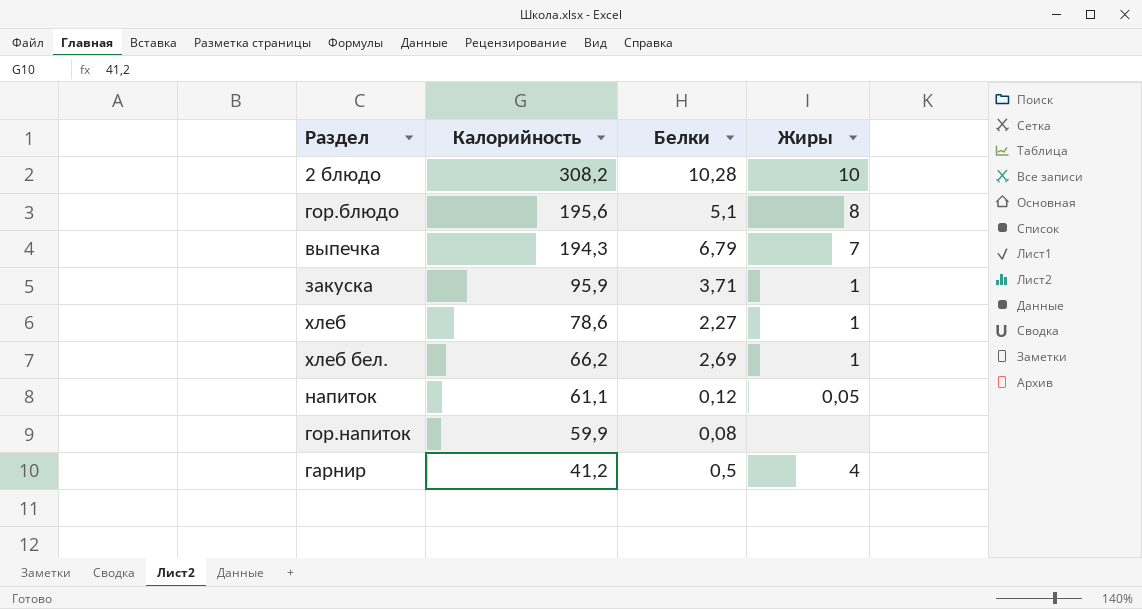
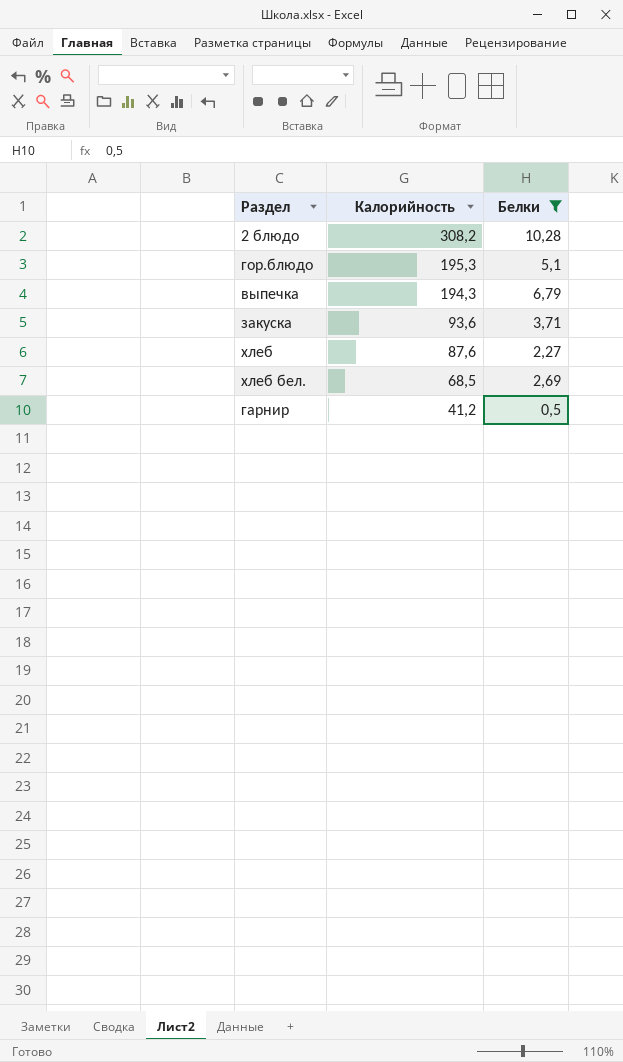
filter: none -> Белки >= 0,5
column Жиры | position: 4 -> none
гор.блюдо | Калорийность: 195,6 -> 195,3
закуска | Калорийность: 95,9 -> 93,6
хлеб | Калорийность: 78,6 -> 87,6
хлеб бел. | Калорийность: 66,2 -> 68,5

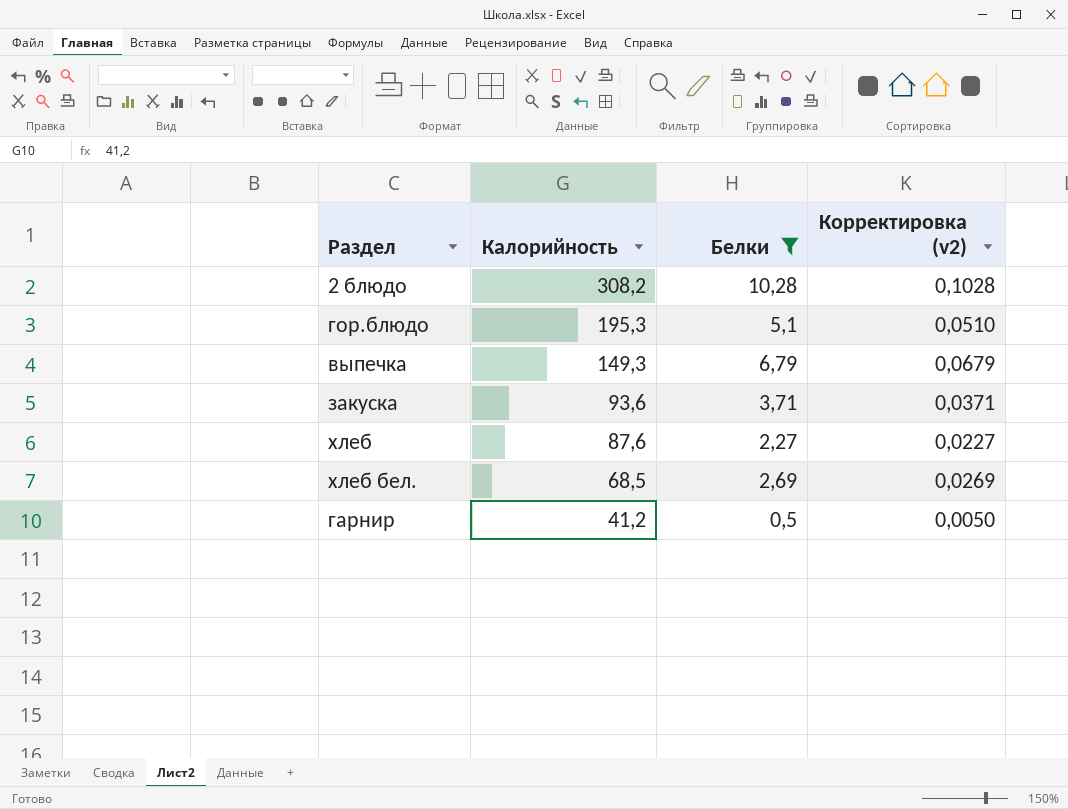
column Корректировка (v2) | formula: none -> [Белки] * 0,01
выпечка | Калорийность: 194,3 -> 149,3

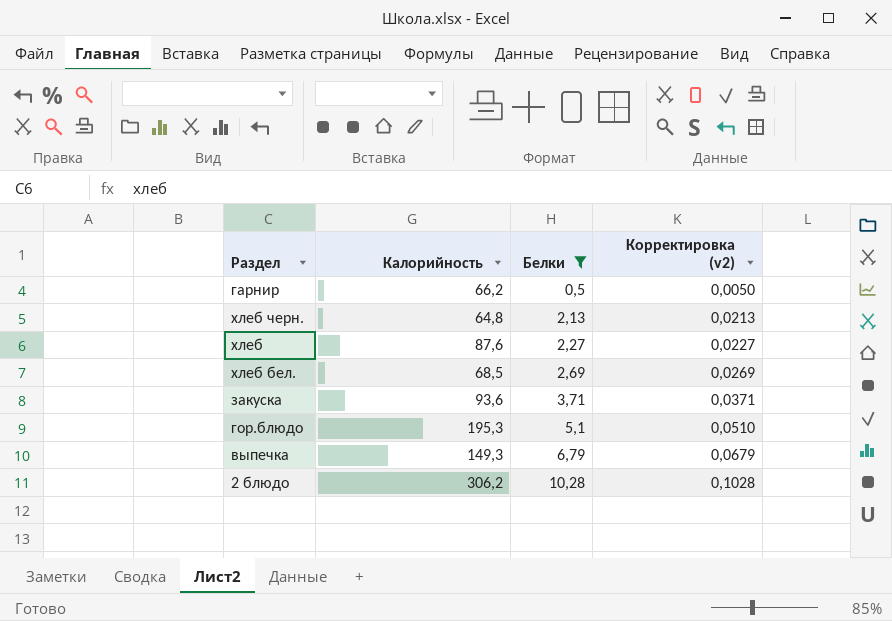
row order: Калорийность descending -> Белки ascending
гарнир | Калорийность: 41,2 -> 66,2
row хлеб черн.: none -> 64,8 | 2,13 | 0,0213
2 блюдо | Калорийность: 308,2 -> 306,2

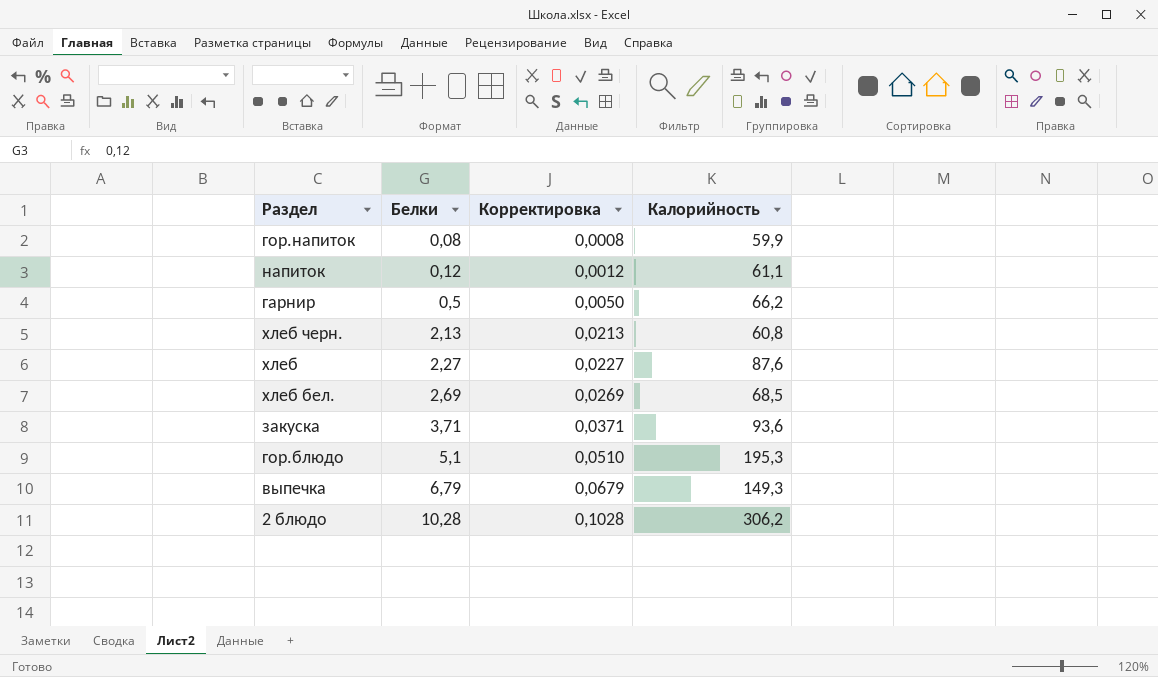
filter: Белки >= 0,5 -> none
column name: Корректировка (v2) -> Корректировка
column Калорийность | position: 2 -> 4
хлеб черн. | Калорийность: 64,8 -> 60,8

